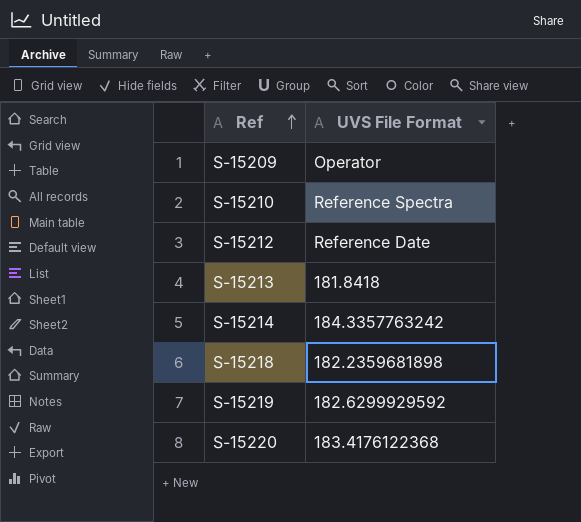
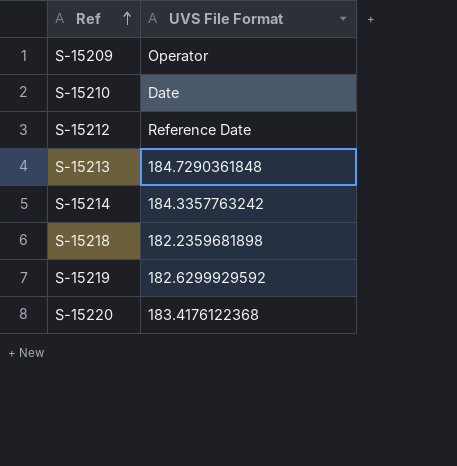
S-15210 | UVS File Format: Reference Spectra -> Date
S-15213 | UVS File Format: 181.8418 -> 184.7290361848

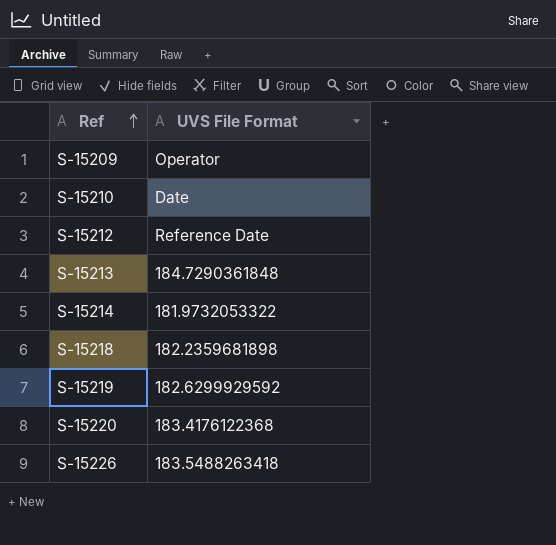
S-15214 | UVS File Format: 184.3357763242 -> 181.9732053322
row S-15226: none -> 183.5488263418

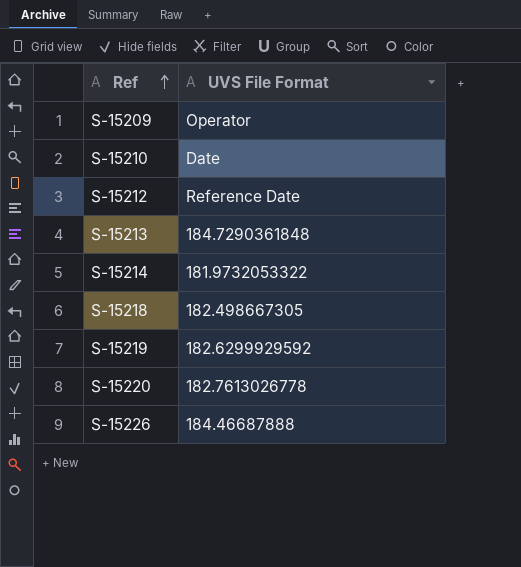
S-15218 | UVS File Format: 182.2359681898 -> 182.498667305
S-15220 | UVS File Format: 183.4176122368 -> 182.7613026778
S-15226 | UVS File Format: 183.5488263418 -> 184.46687888

